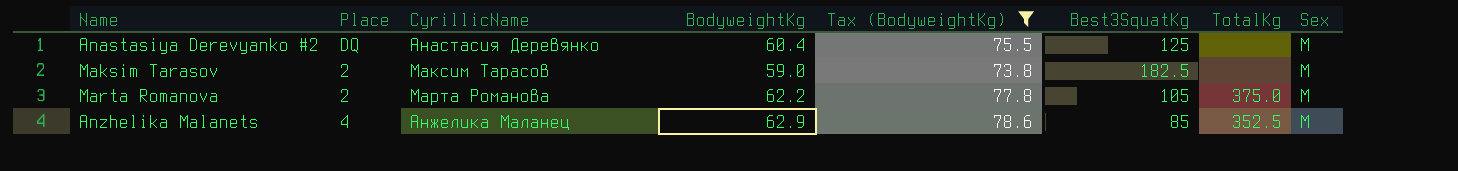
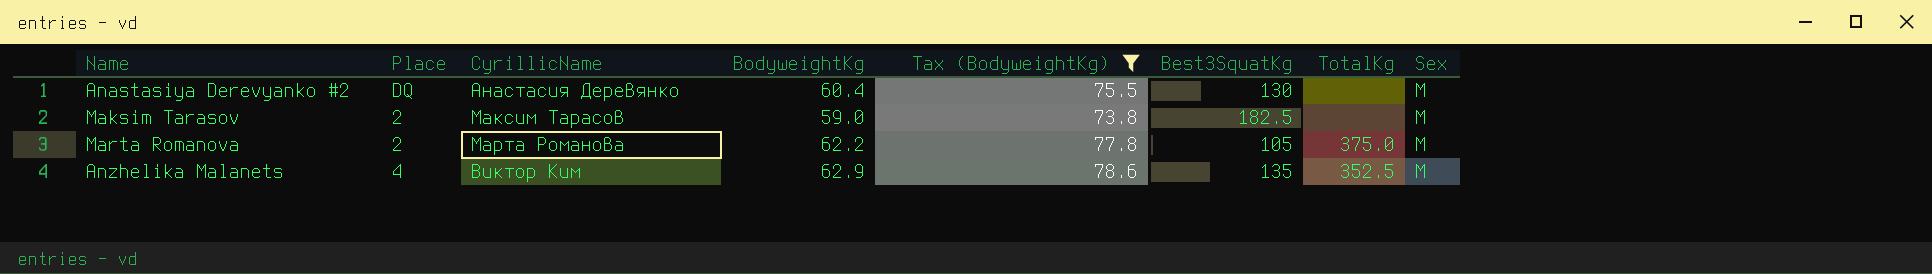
Anastasiya Derevyanko #2 | Best3SquatKg: 125 -> 130
Anzhelika Malanets | CyrillicName: Анжелика Маланец -> Виктор Ким
Anzhelika Malanets | Best3SquatKg: 85 -> 135

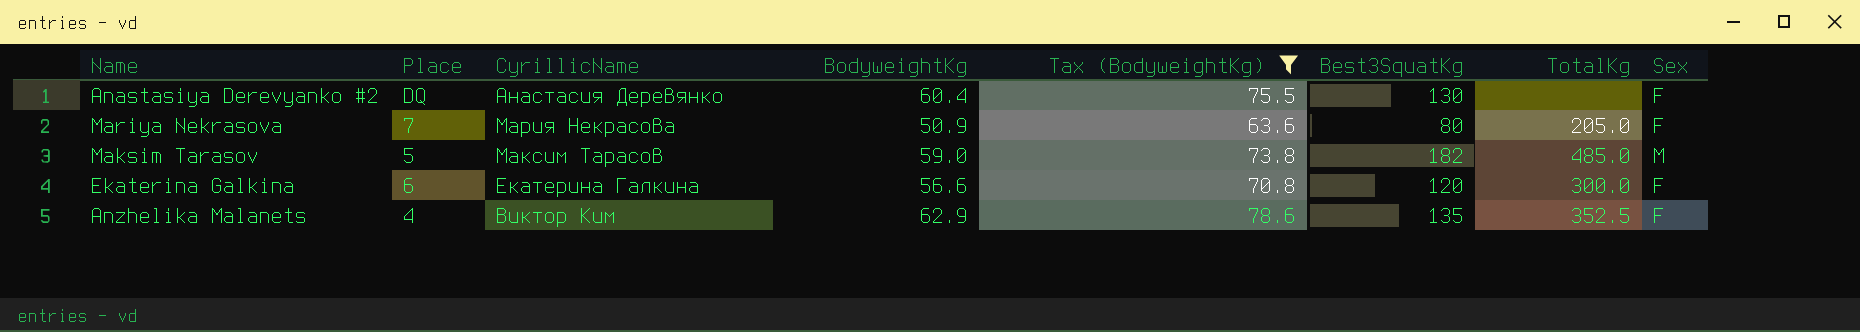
row Marta Romanova: 2 | Марта Романова | 62.2 | 77.8 | 105 | 375.0 | M -> none
Anastasiya Derevyanko #2 | Sex: M -> F
row Mariya Nekrasova: none -> 7 | Мария Некрасова | 50.9 | 63.6 | 80 | 205.0 | F
Maksim Tarasov | Place: 2 -> 5
Maksim Tarasov | Best3SquatKg: 182.5 -> 182
Maksim Tarasov | TotalKg: none -> 485.0
row Ekaterina Galkina: none -> 6 | Екатерина Галкина | 56.6 | 70.8 | 120 | 300.0 | F
Anzhelika Malanets | Sex: M -> F

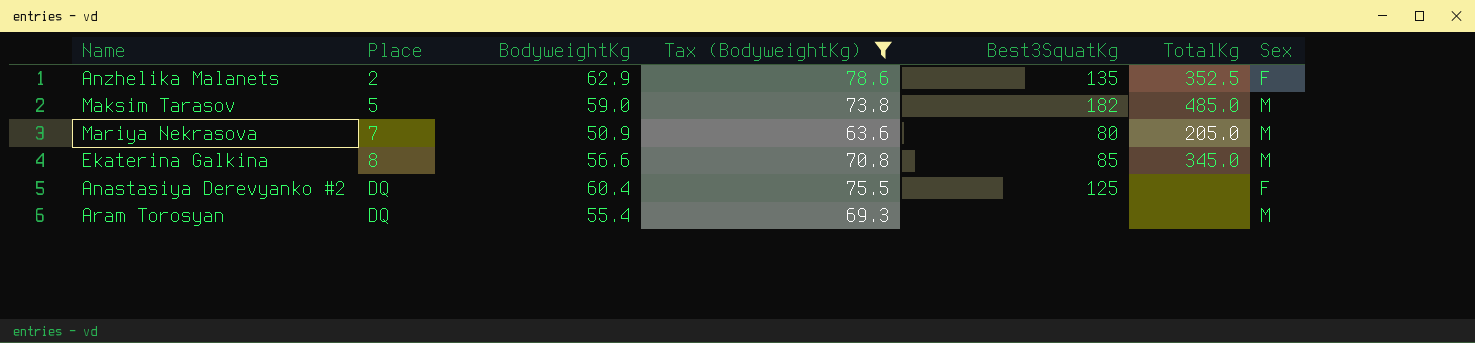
row order: none -> Place ascending
column CyrillicName | position: 3 -> none
Anzhelika Malanets | Place: 4 -> 2
Mariya Nekrasova | Sex: F -> M
Ekaterina Galkina | Place: 6 -> 8
Ekaterina Galkina | Best3SquatKg: 120 -> 85
Ekaterina Galkina | TotalKg: 300.0 -> 345.0
Ekaterina Galkina | Sex: F -> M
Anastasiya Derevyanko #2 | Best3SquatKg: 130 -> 125
row Aram Torosyan: none -> DQ | 55.4 | 69.3 | none | none | M

